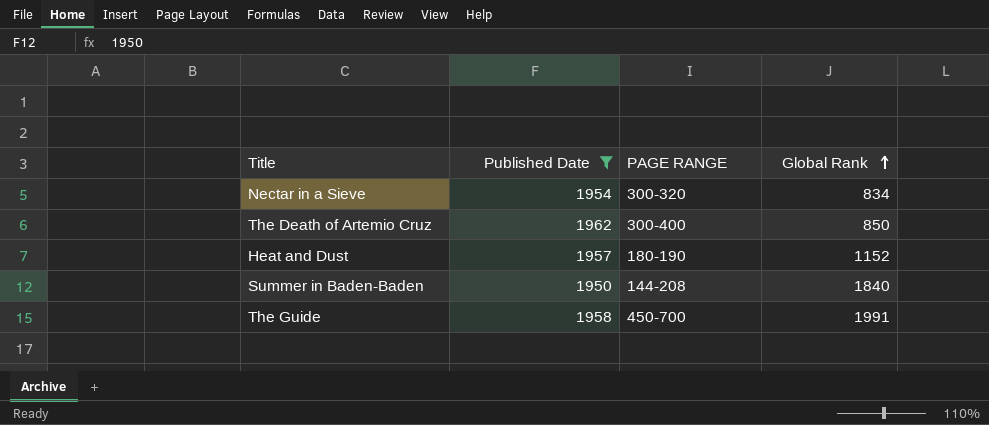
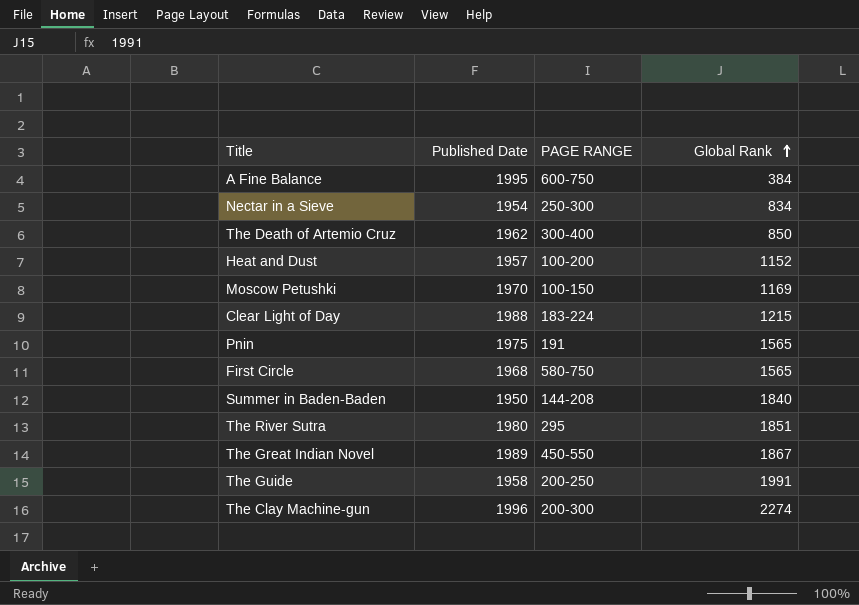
filter: Published Date <= 1962 -> none
Nectar in a Sieve | PAGE RANGE: 300-320 -> 250-300
Heat and Dust | PAGE RANGE: 180-190 -> 100-200
The Guide | PAGE RANGE: 450-700 -> 200-250

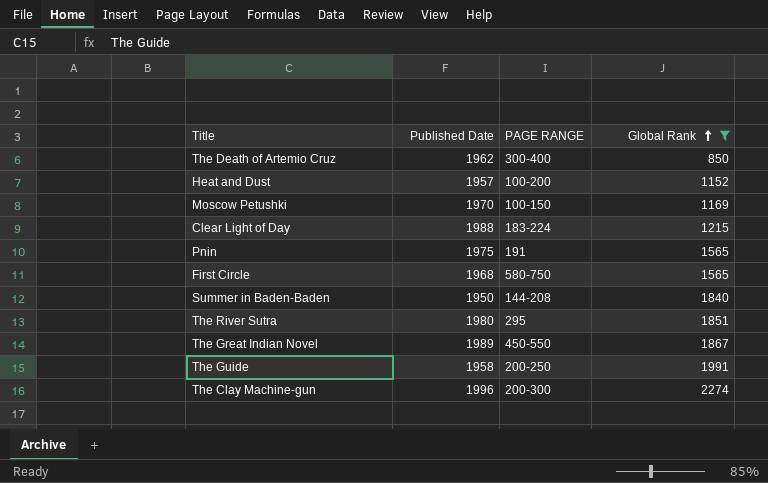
filter: none -> Global Rank >= 850

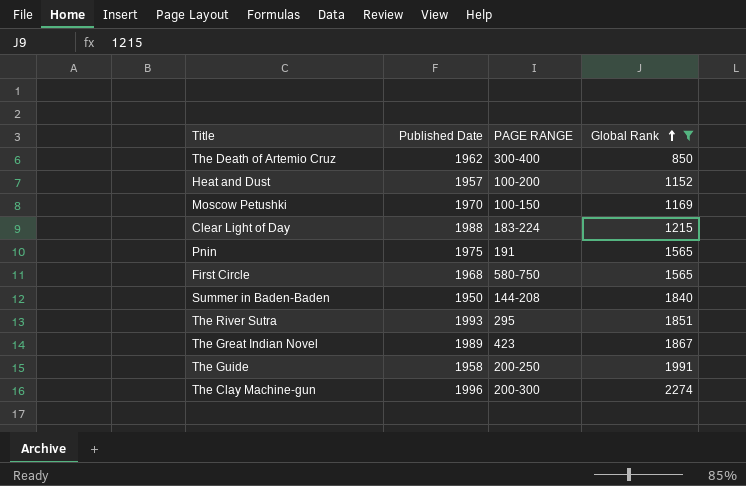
The River Sutra | Published Date: 1980 -> 1993
The Great Indian Novel | PAGE RANGE: 450-550 -> 423

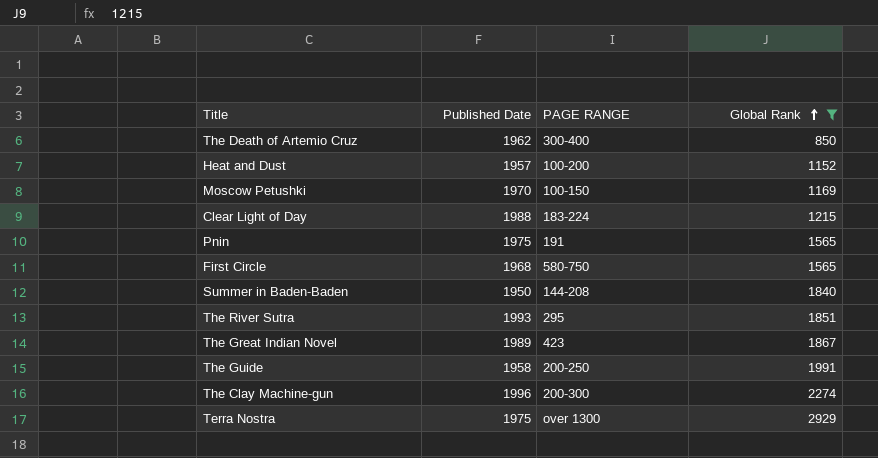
row Terra Nostra: none -> 1975 | over 1300 | 2929

